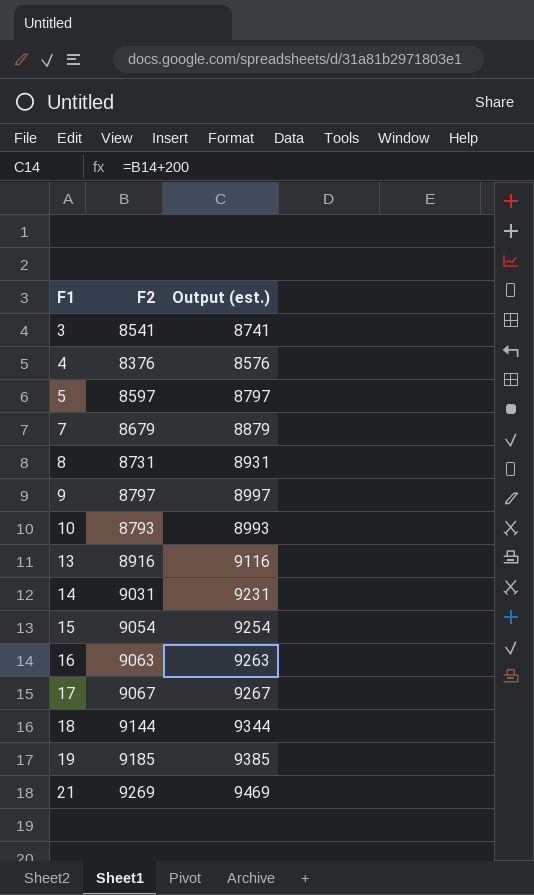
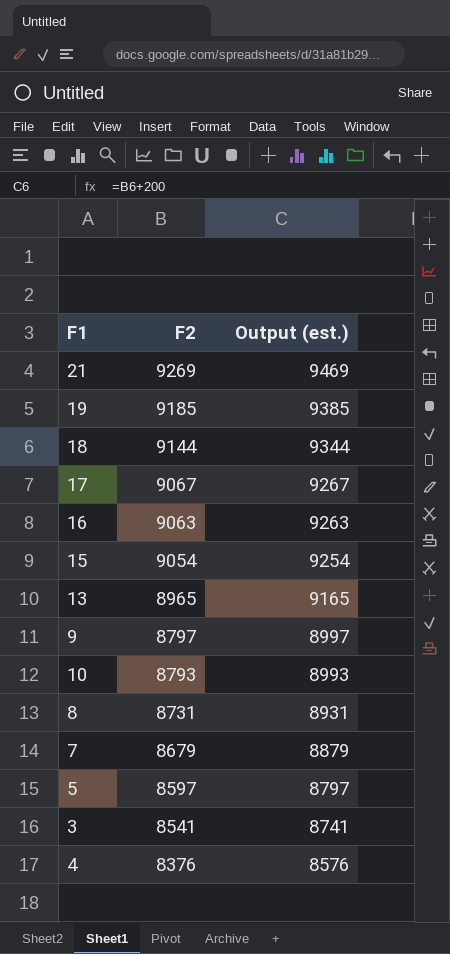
row order: F1 ascending -> F2 descending
row 14: 9031 | 9231 -> none
13 | F2: 8916 -> 8965
13 | Output (est.): 9116 -> 9165

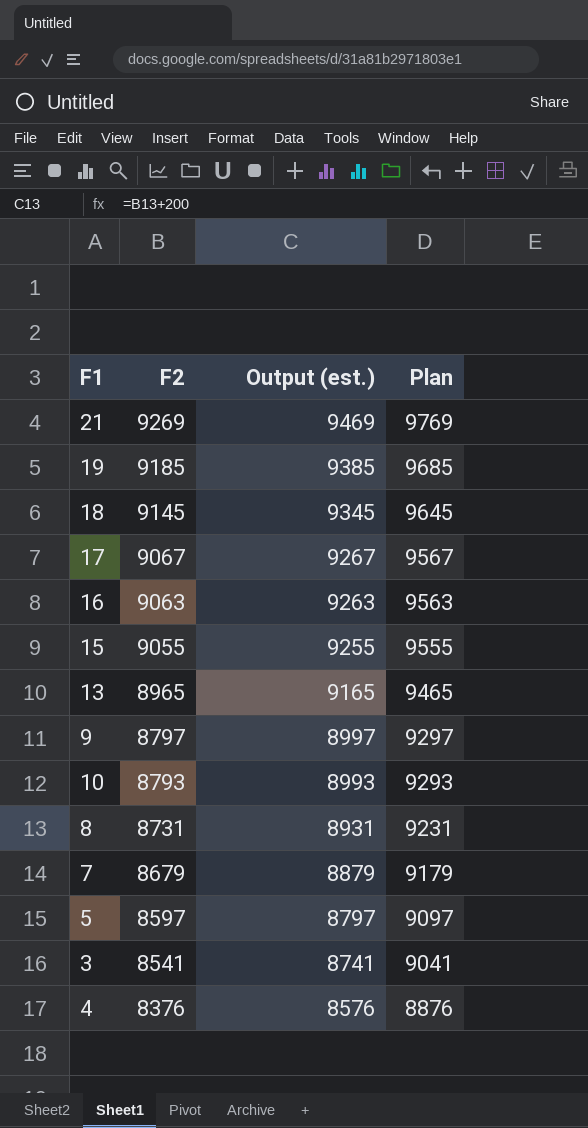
column Plan | formula: none -> [F2] + 500
18 | F2: 9144 -> 9145
18 | Output (est.): 9344 -> 9345
15 | F2: 9054 -> 9055
15 | Output (est.): 9254 -> 9255

